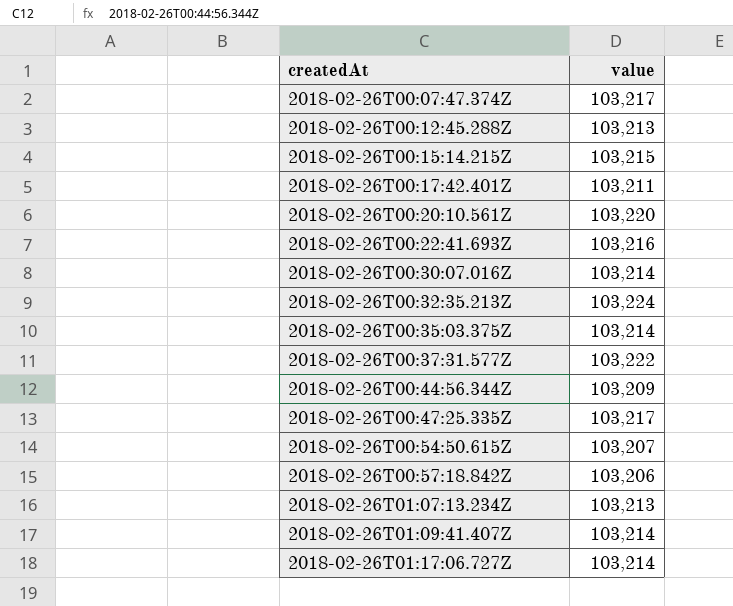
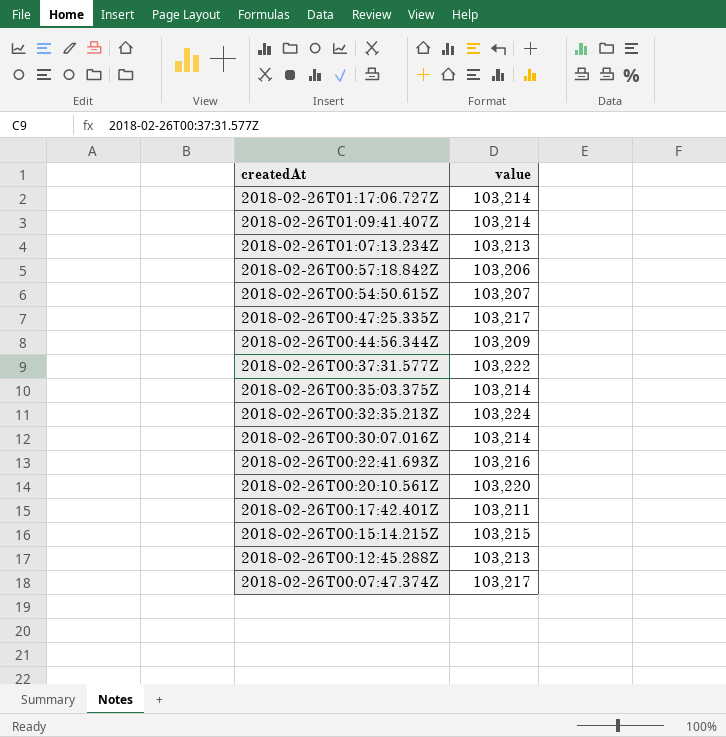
row order: createdAt ascending -> createdAt descending

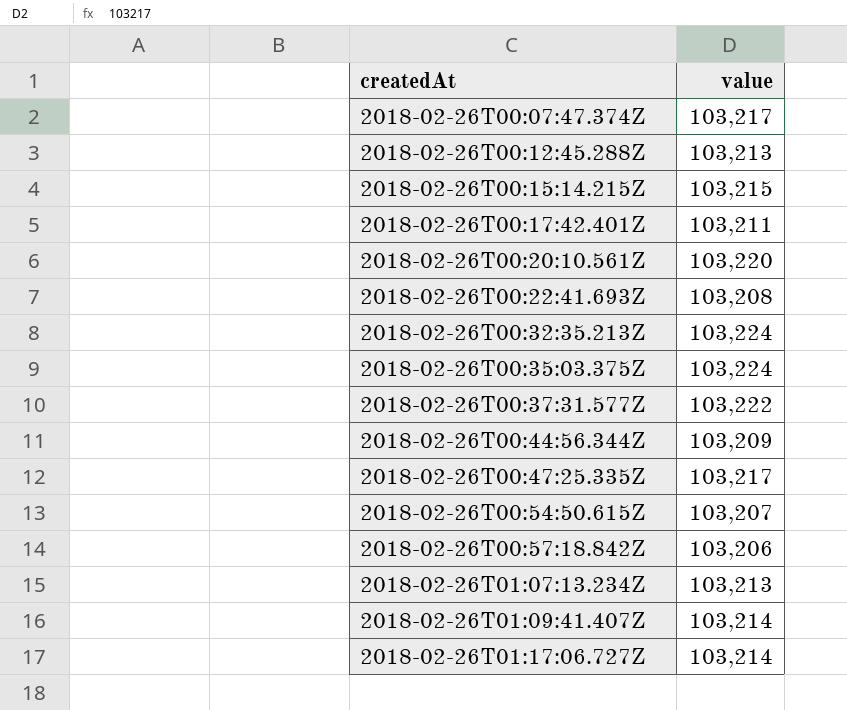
row order: createdAt descending -> createdAt ascending
row 2018-02-26T00:30:07.016Z: 103,214 -> none
2018-02-26T00:22:41.693Z | value: 103,216 -> 103,208
2018-02-26T00:35:03.375Z | value: 103,214 -> 103,224

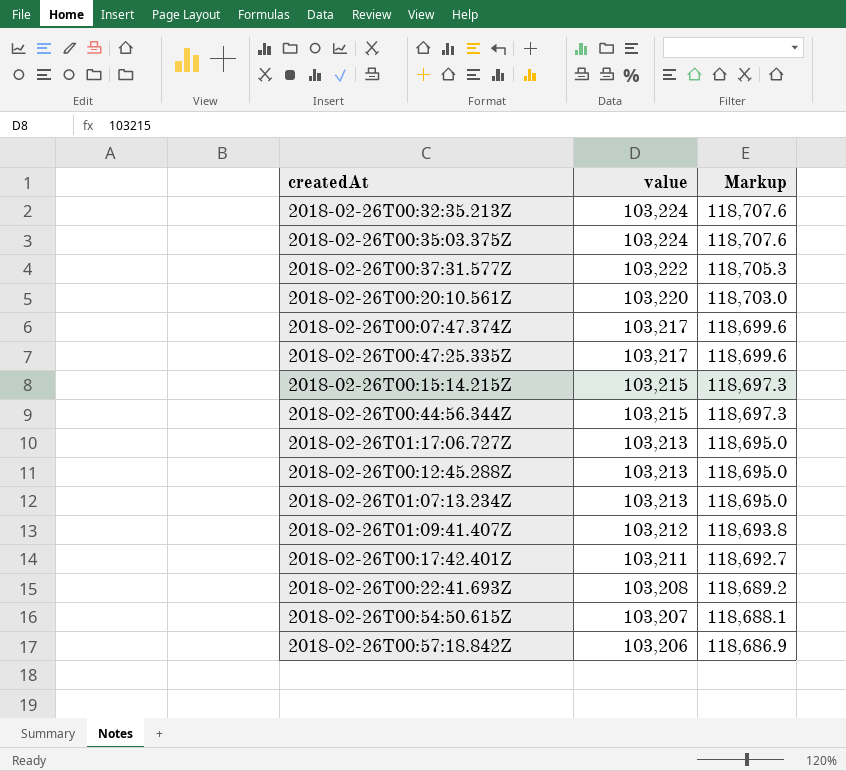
row order: createdAt ascending -> value descending
column Markup | formula: none -> [value] * 1.15
2018-02-26T00:44:56.344Z | value: 103,209 -> 103,215
2018-02-26T01:17:06.727Z | value: 103,214 -> 103,213
2018-02-26T01:09:41.407Z | value: 103,214 -> 103,212

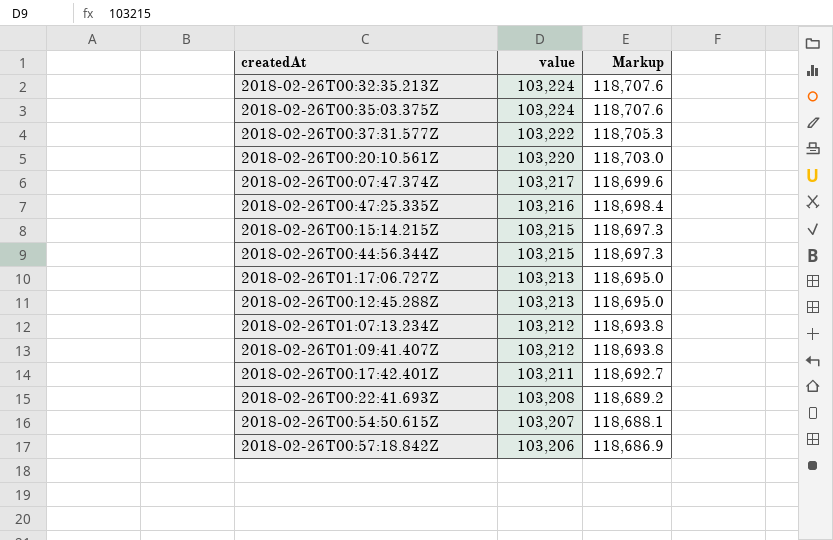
2018-02-26T00:47:25.335Z | value: 103,217 -> 103,216
2018-02-26T00:47:25.335Z | Markup: 118,699.6 -> 118,698.4
2018-02-26T01:07:13.234Z | value: 103,213 -> 103,212
2018-02-26T01:07:13.234Z | Markup: 118,695.0 -> 118,693.8

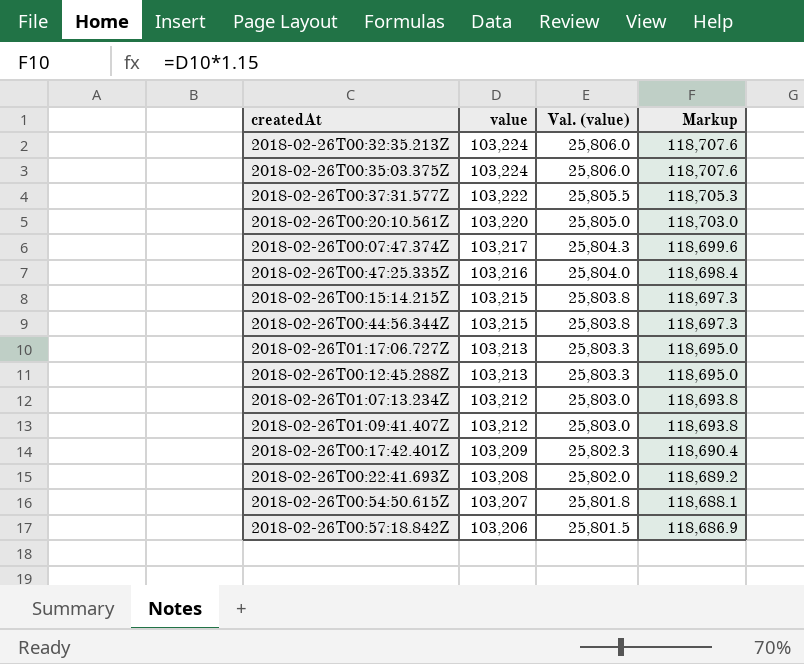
column Val. (value) | formula: none -> [value] * 0.25
2018-02-26T00:17:42.401Z | value: 103,211 -> 103,209
2018-02-26T00:17:42.401Z | Markup: 118,692.7 -> 118,690.4

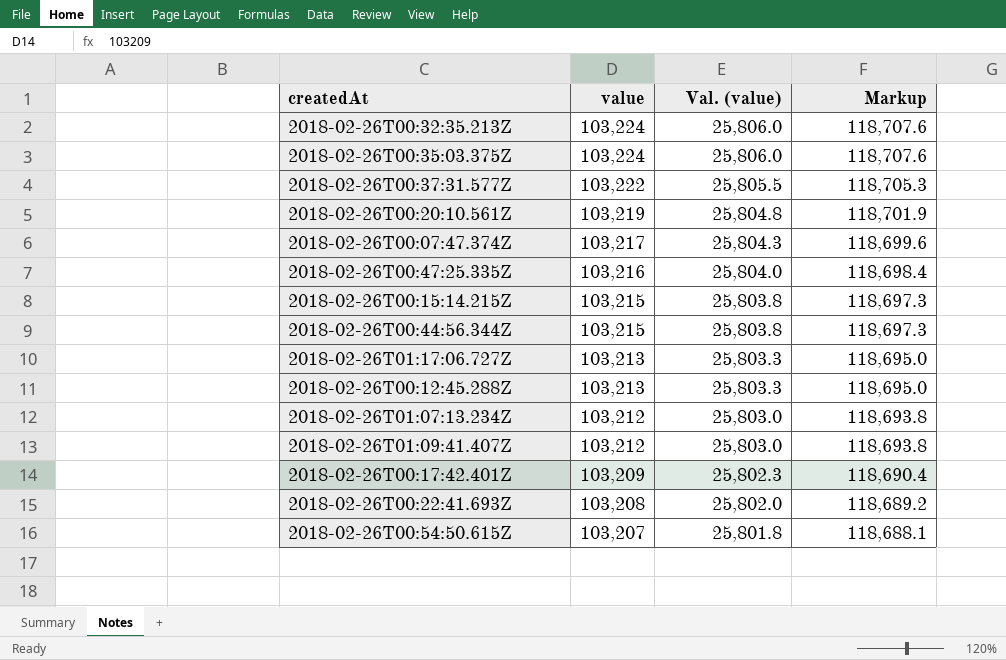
row 2018-02-26T00:57:18.842Z: 103,206 | 25,801.5 | 118,686.9 -> none
2018-02-26T00:20:10.561Z | value: 103,220 -> 103,219
2018-02-26T00:20:10.561Z | Val. (value): 25,805.0 -> 25,804.8
2018-02-26T00:20:10.561Z | Markup: 118,703.0 -> 118,701.9

